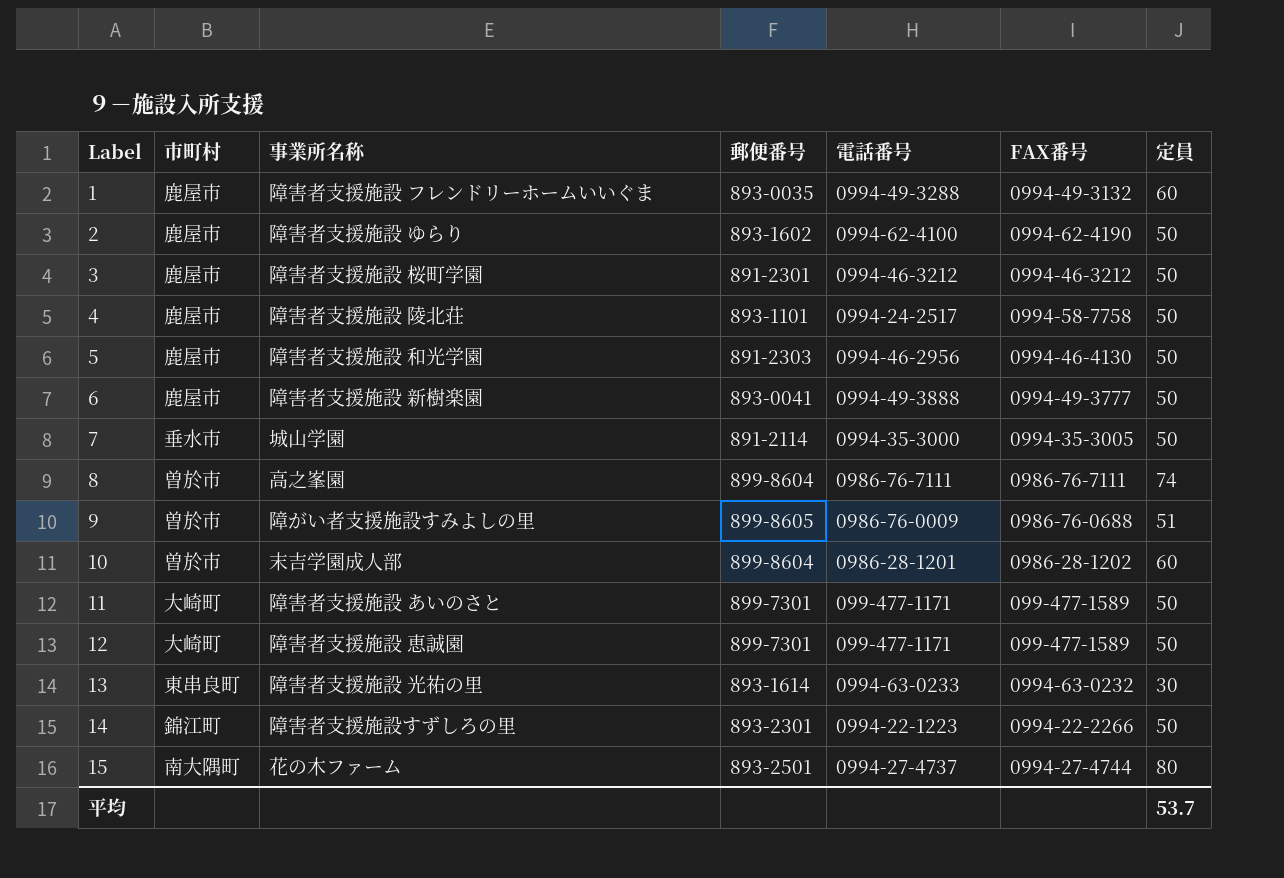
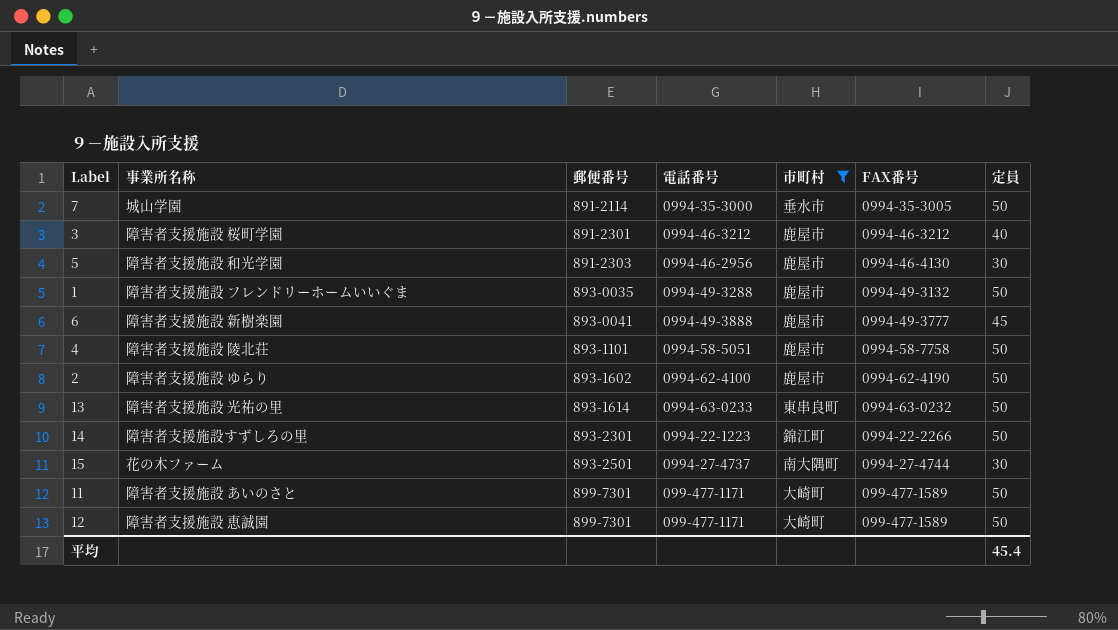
filter: none -> 市町村 != 曽於市
row order: Label ascending -> 郵便番号 ascending
column 市町村 | position: 2 -> 5
3 | 定員: 50 -> 40
5 | 定員: 50 -> 30
1 | 定員: 60 -> 50
6 | 定員: 50 -> 45
4 | 電話番号: 0994-24-2517 -> 0994-58-5051
13 | 定員: 30 -> 50
15 | 定員: 80 -> 30
平均 | 定員: 53.7 -> 45.4

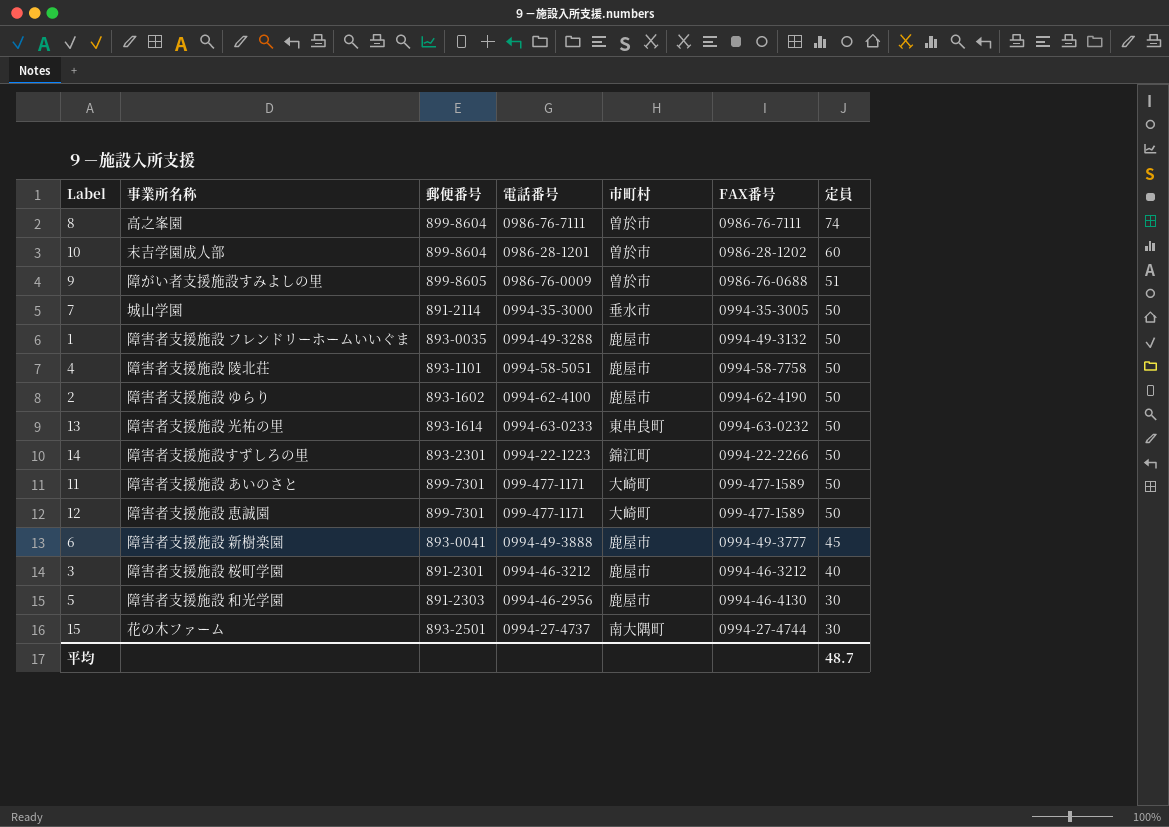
filter: 市町村 != 曽於市 -> none
row order: 郵便番号 ascending -> 定員 descending
平均 | 定員: 45.4 -> 48.7

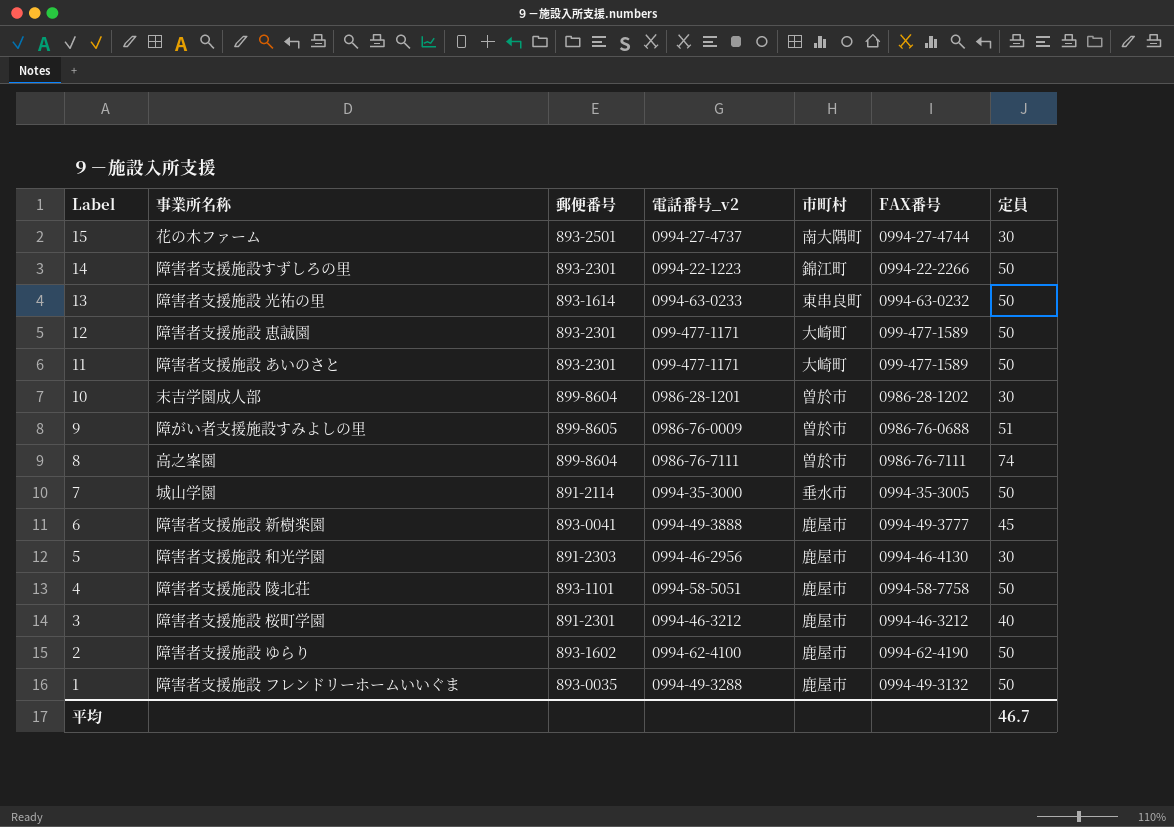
row order: 定員 descending -> Label descending
column name: 電話番号 -> 電話番号_v2
12 | 郵便番号: 899-7301 -> 893-2301
11 | 郵便番号: 899-7301 -> 893-2301
10 | 定員: 60 -> 30
平均 | 定員: 48.7 -> 46.7

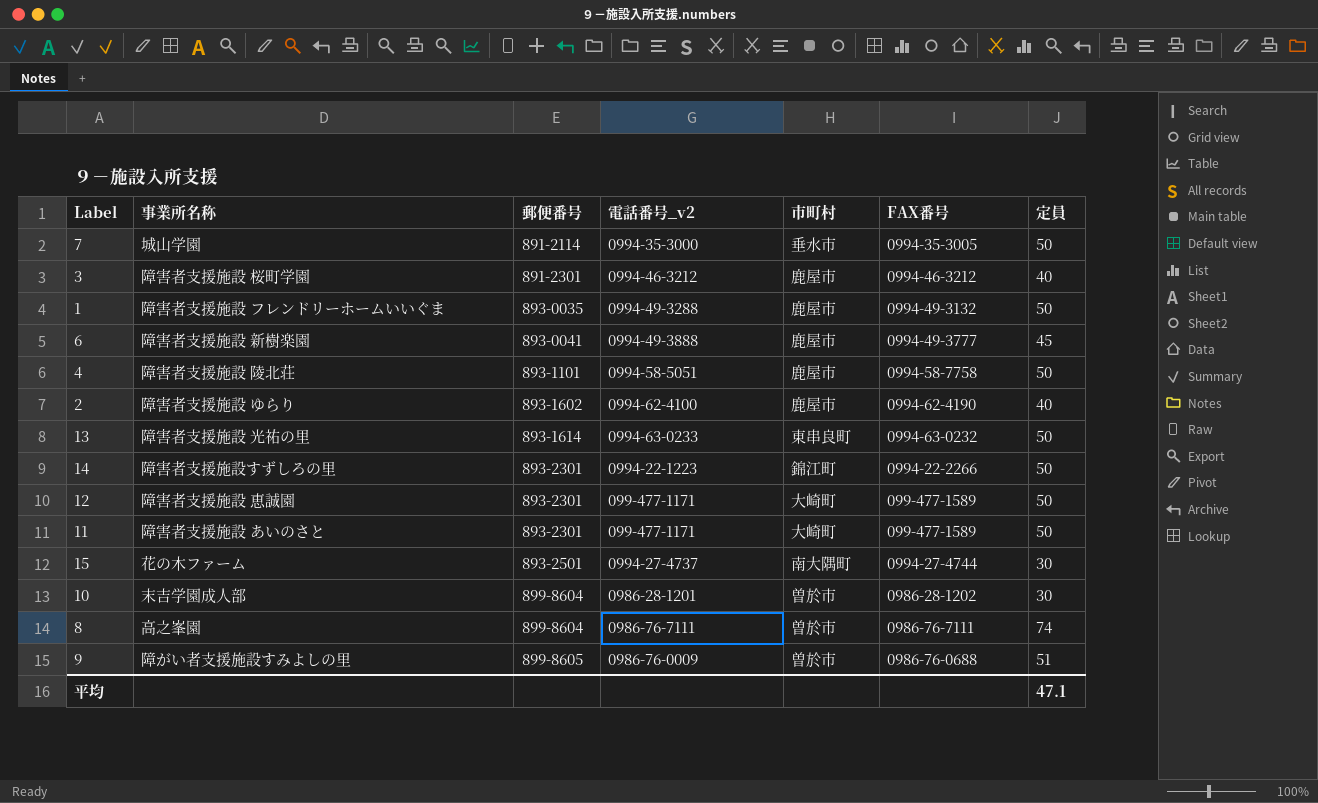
row order: Label descending -> 郵便番号 ascending
row 5: 障害者支援施設 和光学園 | 891-2303 | 0994-46-2956 | 鹿屋市 | 0994-46-4130 | 30 -> none
2 | 定員: 50 -> 40
平均 | 定員: 46.7 -> 47.1

